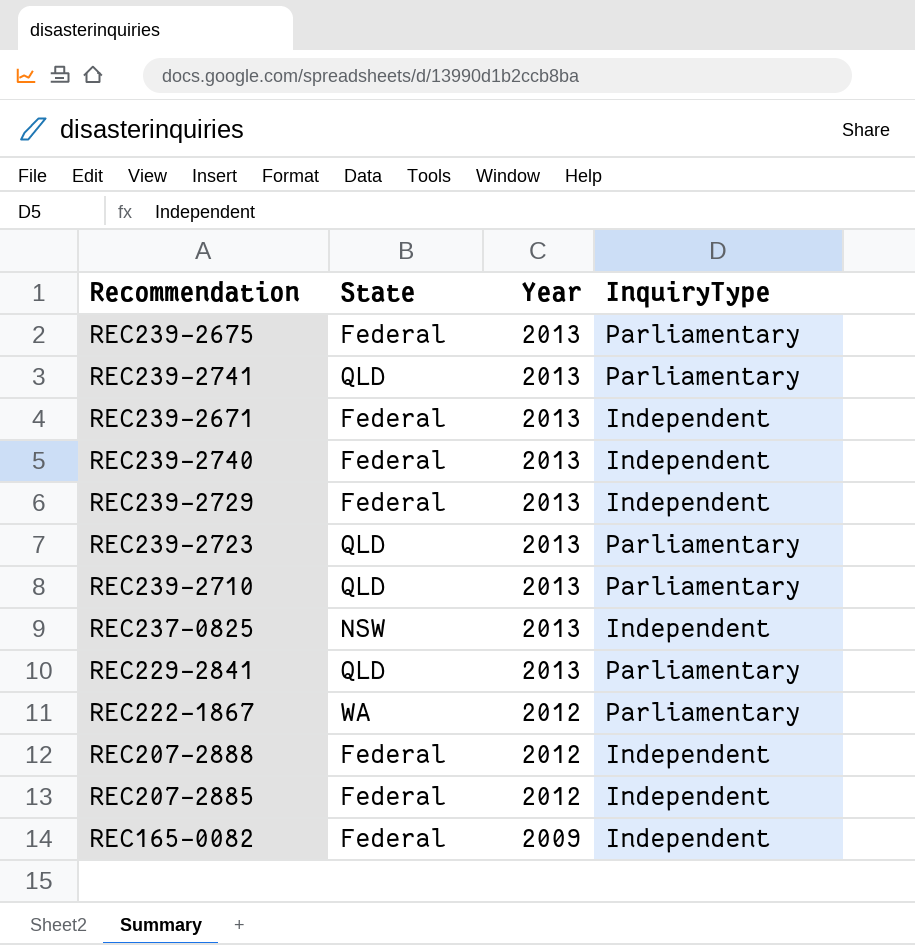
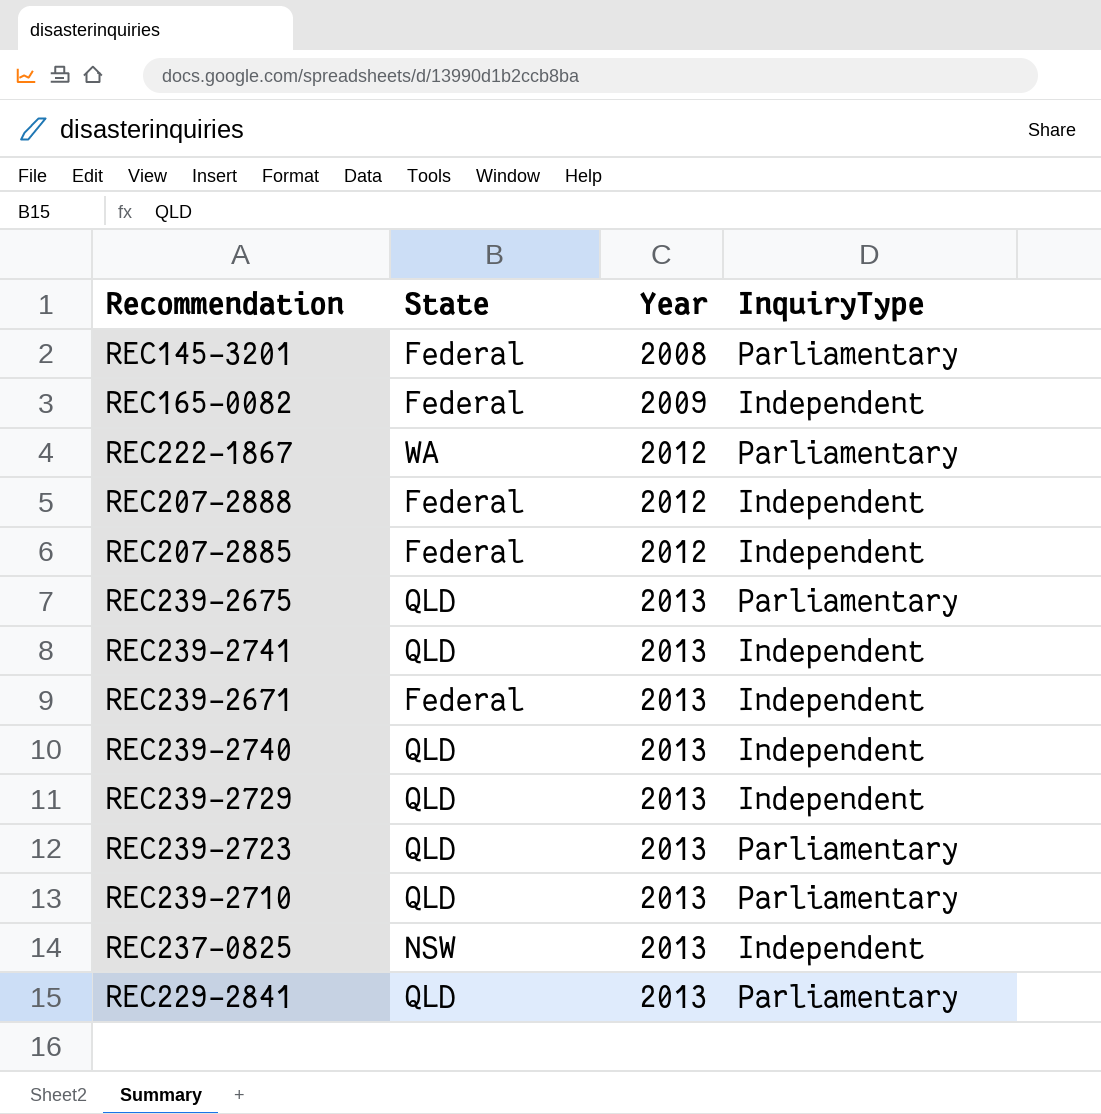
row order: Year descending -> Year ascending
row REC145-3201: none -> Federal | 2008 | Parliamentary
REC239-2675 | State: Federal -> QLD
REC239-2741 | InquiryType: Parliamentary -> Independent
REC239-2740 | State: Federal -> QLD
REC239-2729 | State: Federal -> QLD

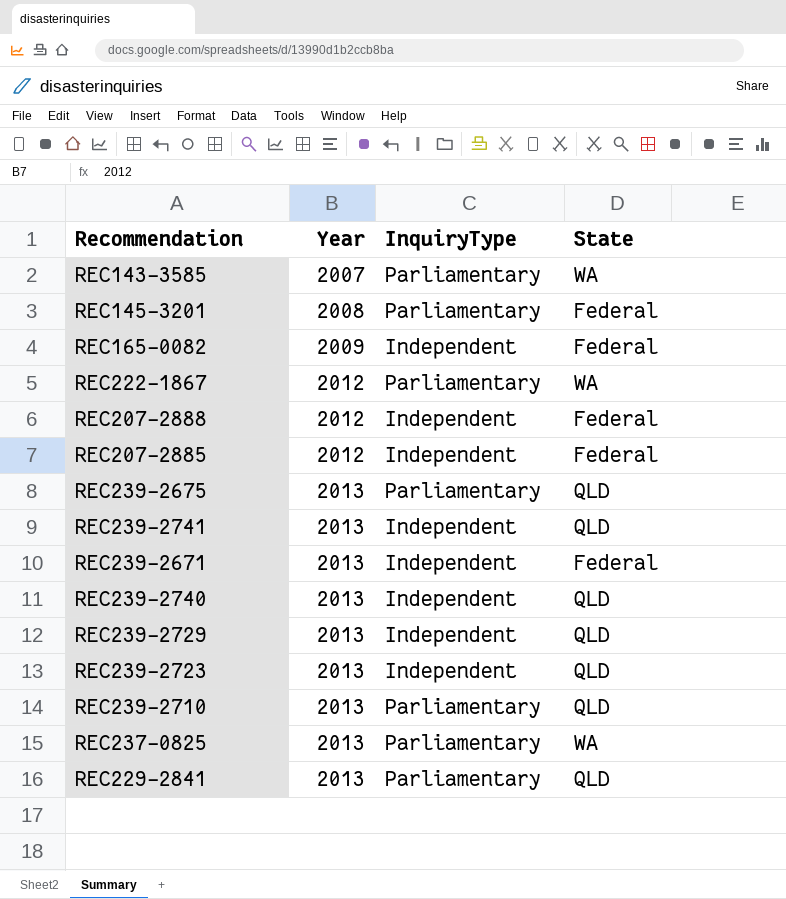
column State | position: 2 -> 4
row REC143-3585: none -> 2007 | Parliamentary | WA
REC239-2723 | InquiryType: Parliamentary -> Independent
REC237-0825 | InquiryType: Independent -> Parliamentary
REC237-0825 | State: NSW -> WA

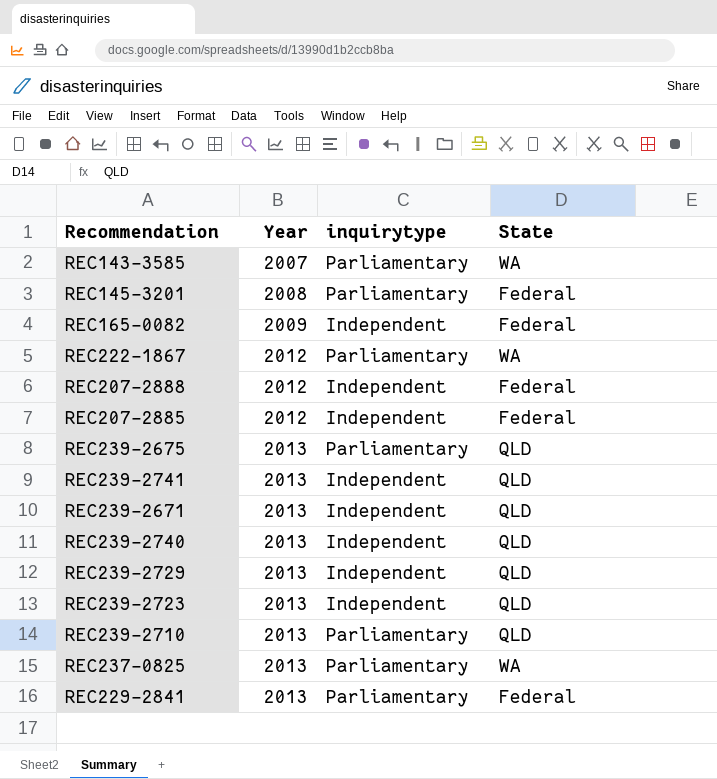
column name: InquiryType -> inquirytype
REC239-2671 | State: Federal -> QLD
REC229-2841 | State: QLD -> Federal

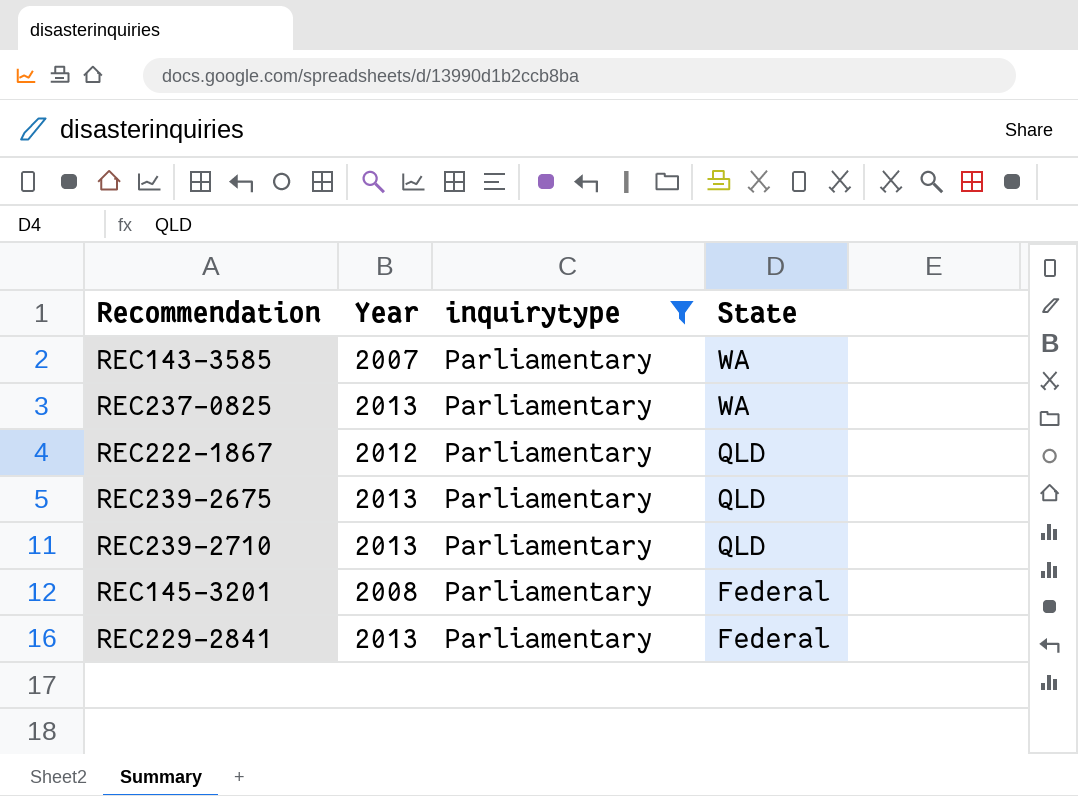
filter: none -> inquirytype = Parliamentary
row order: Year ascending -> State descending
REC222-1867 | State: WA -> QLD

